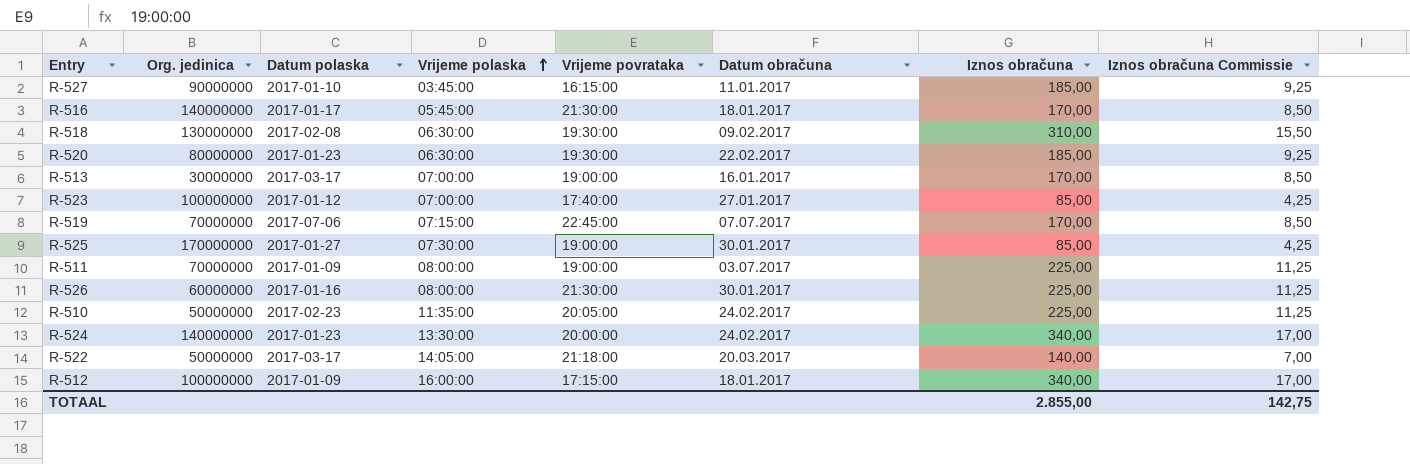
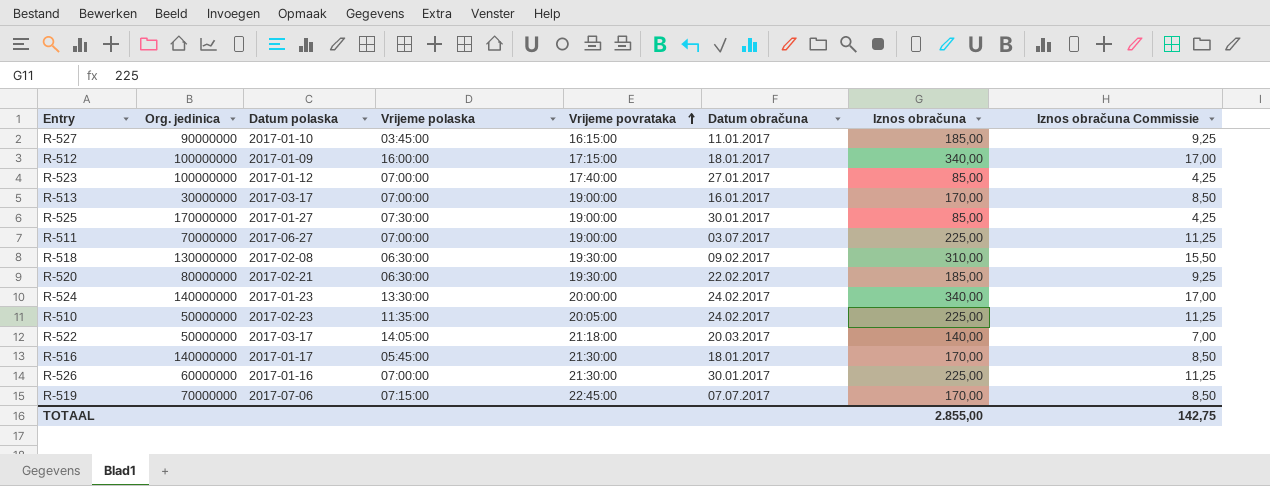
row order: Vrijeme polaska ascending -> Vrijeme povrataka ascending
R-511 | Datum polaska: 2017-01-09 -> 2017-06-27
R-511 | Vrijeme polaska: 08:00:00 -> 07:00:00
R-520 | Datum polaska: 2017-01-23 -> 2017-02-21
R-526 | Vrijeme polaska: 08:00:00 -> 07:00:00

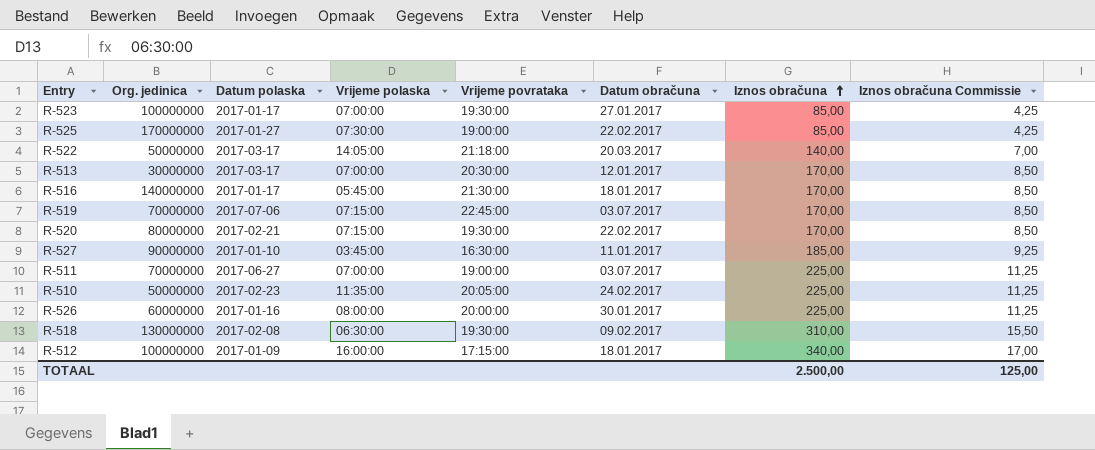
row order: Vrijeme povrataka ascending -> Iznos obračuna ascending
row R-524: 140000000 | 2017-01-23 | 13:30:00 | 20:00:00 | 24.02.2017 | 340,00 | 17,00 -> none
R-523 | Datum polaska: 2017-01-12 -> 2017-01-17
R-523 | Vrijeme povrataka: 17:40:00 -> 19:30:00
R-525 | Datum obračuna: 30.01.2017 -> 22.02.2017
R-513 | Vrijeme povrataka: 19:00:00 -> 20:30:00
R-513 | Datum obračuna: 16.01.2017 -> 12.01.2017
R-519 | Datum obračuna: 07.07.2017 -> 03.07.2017
R-520 | Vrijeme polaska: 06:30:00 -> 07:15:00
R-520 | Iznos obračuna: 185,00 -> 170,00
R-520 | Iznos obračuna Commissie: 9,25 -> 8,50
R-527 | Vrijeme povrataka: 16:15:00 -> 16:30:00
R-526 | Vrijeme polaska: 07:00:00 -> 08:00:00
R-526 | Vrijeme povrataka: 21:30:00 -> 20:00:00
TOTAAL | Iznos obračuna: 2.855,00 -> 2.500,00
TOTAAL | Iznos obračuna Commissie: 142,75 -> 125,00

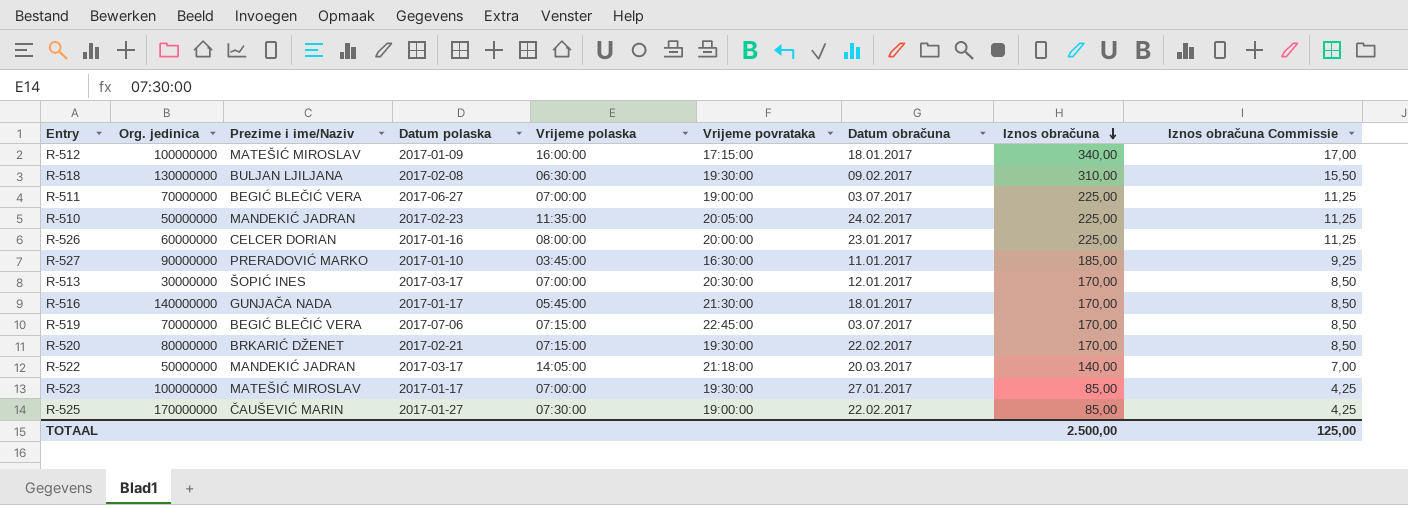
row order: Iznos obračuna ascending -> Iznos obračuna descending
column Prezime i ime/Naziv | position: none -> 3
R-526 | Datum obračuna: 30.01.2017 -> 23.01.2017

